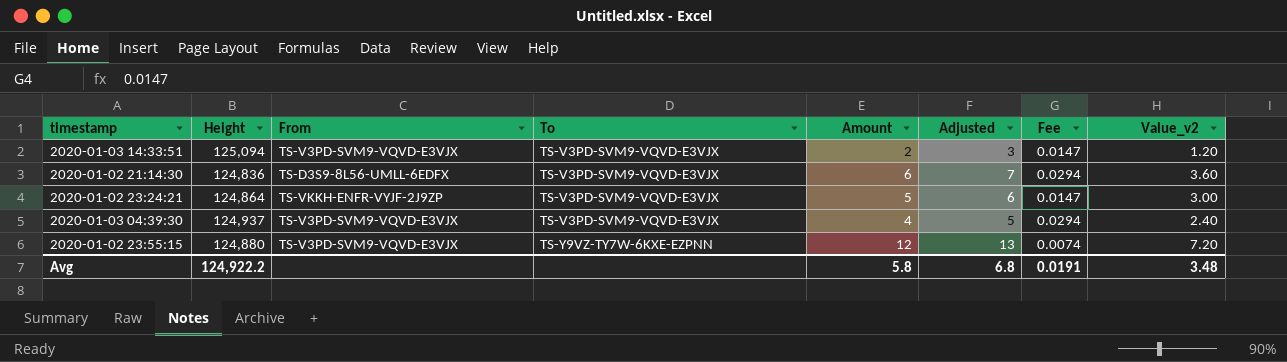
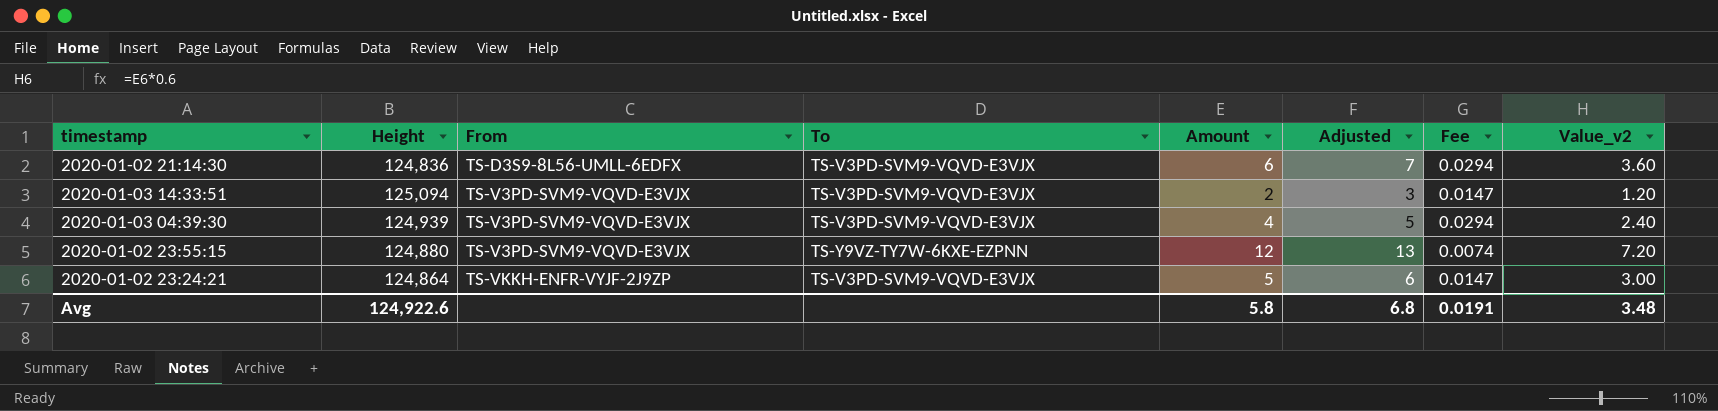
row order: To ascending -> From ascending
2020-01-03 04:39:30 | Height: 124,937 -> 124,939
Avg | Height: 124,922.2 -> 124,922.6

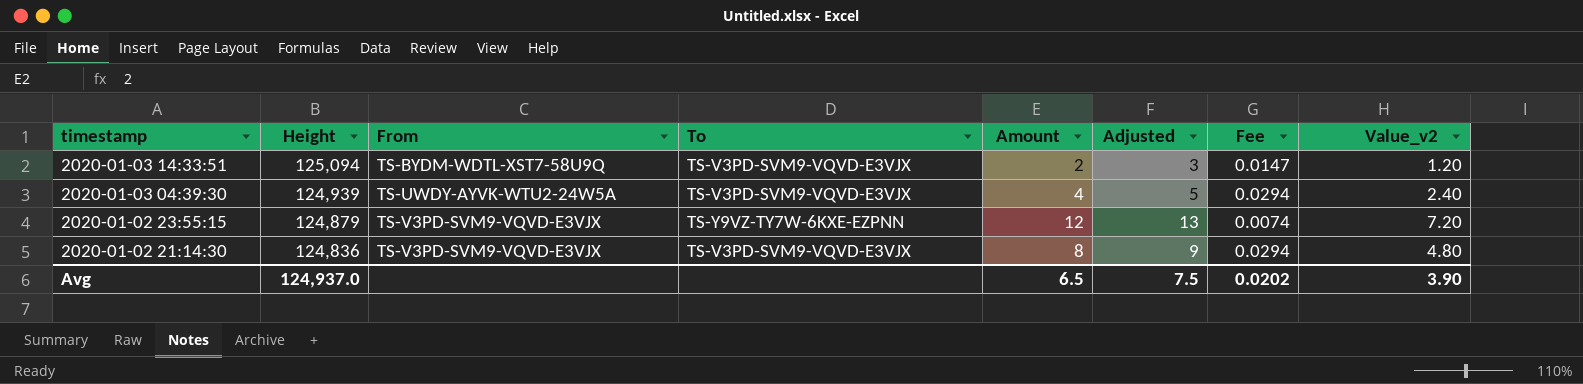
row order: From ascending -> timestamp descending
row 2020-01-02 23:24:21: 124,864 | TS-VKKH-ENFR-VYJF-2J9ZP | TS-V3PD-SVM9-VQVD-E3VJX | 5 | 6 | 0.0147 | 3.00 -> none
2020-01-03 14:33:51 | From: TS-V3PD-SVM9-VQVD-E3VJX -> TS-BYDM-WDTL-XST7-58U9Q
2020-01-03 04:39:30 | From: TS-V3PD-SVM9-VQVD-E3VJX -> TS-UWDY-AYVK-WTU2-24W5A
2020-01-02 23:55:15 | Height: 124,880 -> 124,879
2020-01-02 21:14:30 | From: TS-D3S9-8L56-UMLL-6EDFX -> TS-V3PD-SVM9-VQVD-E3VJX
2020-01-02 21:14:30 | Amount: 6 -> 8
2020-01-02 21:14:30 | Adjusted: 7 -> 9
2020-01-02 21:14:30 | Value_v2: 3.60 -> 4.80
Avg | Height: 124,922.6 -> 124,937.0
Avg | Amount: 5.8 -> 6.5
Avg | Adjusted: 6.8 -> 7.5
Avg | Fee: 0.0191 -> 0.0202
Avg | Value_v2: 3.48 -> 3.90

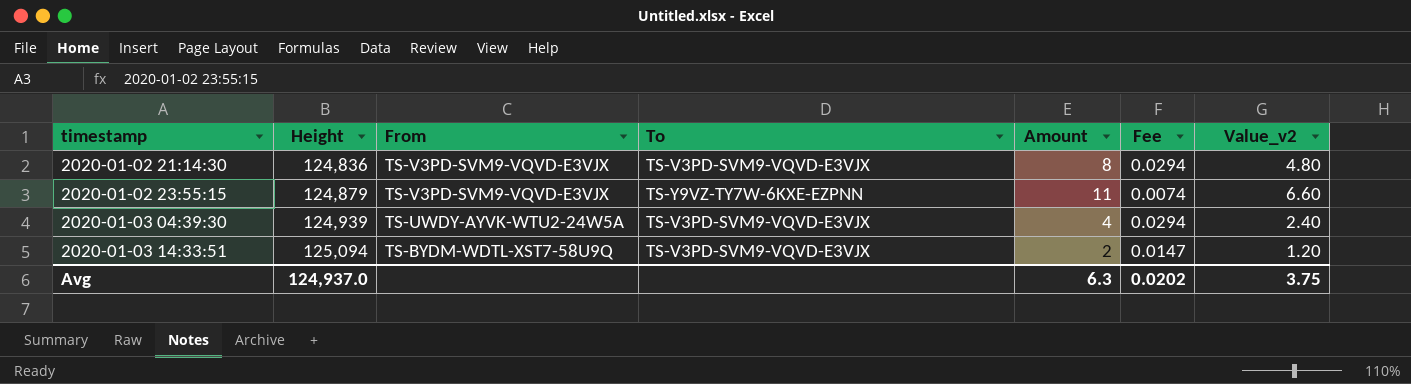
row order: timestamp descending -> timestamp ascending
column Adjusted | formula: [Amount] + 1 -> none
2020-01-02 23:55:15 | Amount: 12 -> 11
2020-01-02 23:55:15 | Value_v2: 7.20 -> 6.60
Avg | Amount: 6.5 -> 6.3
Avg | Value_v2: 3.90 -> 3.75

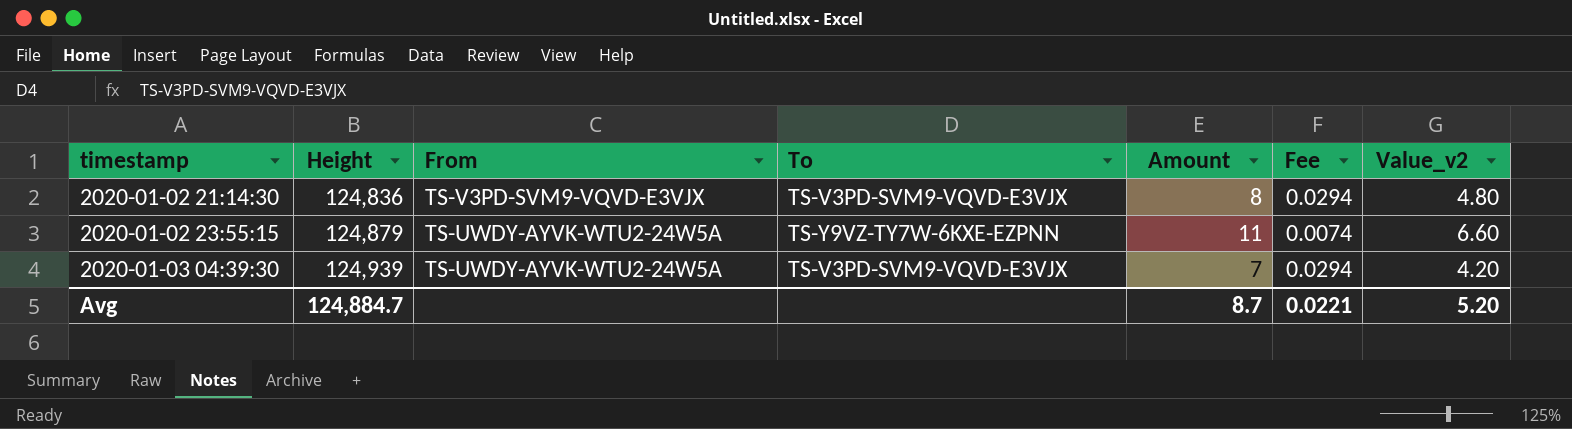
row 2020-01-03 14:33:51: 125,094 | TS-BYDM-WDTL-XST7-58U9Q | TS-V3PD-SVM9-VQVD-E3VJX | 2 | 0.0147 | 1.20 -> none
2020-01-02 23:55:15 | From: TS-V3PD-SVM9-VQVD-E3VJX -> TS-UWDY-AYVK-WTU2-24W5A
2020-01-03 04:39:30 | Amount: 4 -> 7
2020-01-03 04:39:30 | Value_v2: 2.40 -> 4.20
Avg | Height: 124,937.0 -> 124,884.7
Avg | Amount: 6.3 -> 8.7
Avg | Fee: 0.0202 -> 0.0221
Avg | Value_v2: 3.75 -> 5.20

